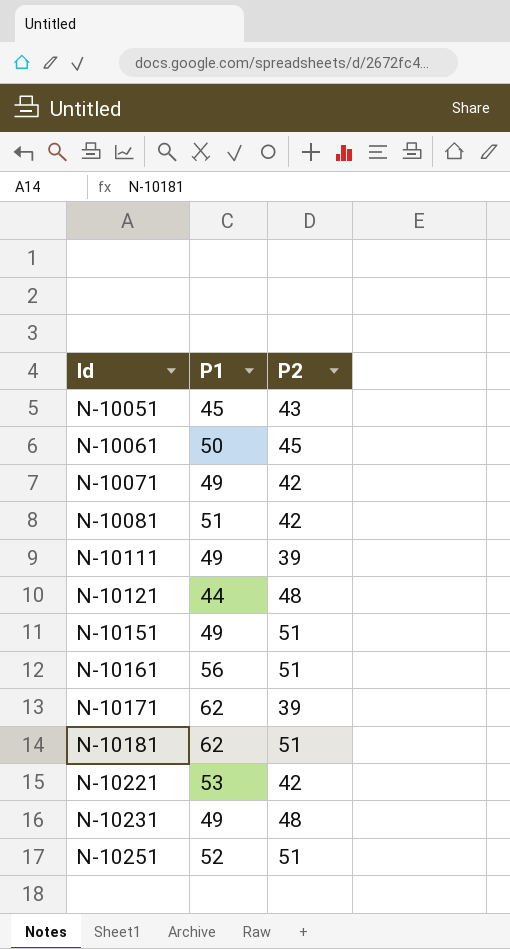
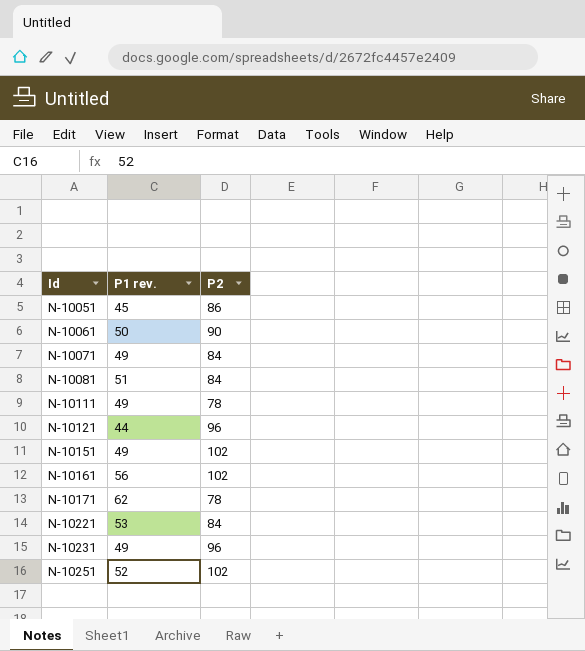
column name: P1 -> P1 rev.
row N-10181: 62 | 51 -> none
N-10051 | P2: 43 -> 86
N-10061 | P2: 45 -> 90
N-10071 | P2: 42 -> 84
N-10081 | P2: 42 -> 84
N-10111 | P2: 39 -> 78
N-10121 | P2: 48 -> 96
N-10151 | P2: 51 -> 102
N-10161 | P2: 51 -> 102
N-10171 | P2: 39 -> 78
N-10221 | P2: 42 -> 84
N-10231 | P2: 48 -> 96
N-10251 | P2: 51 -> 102

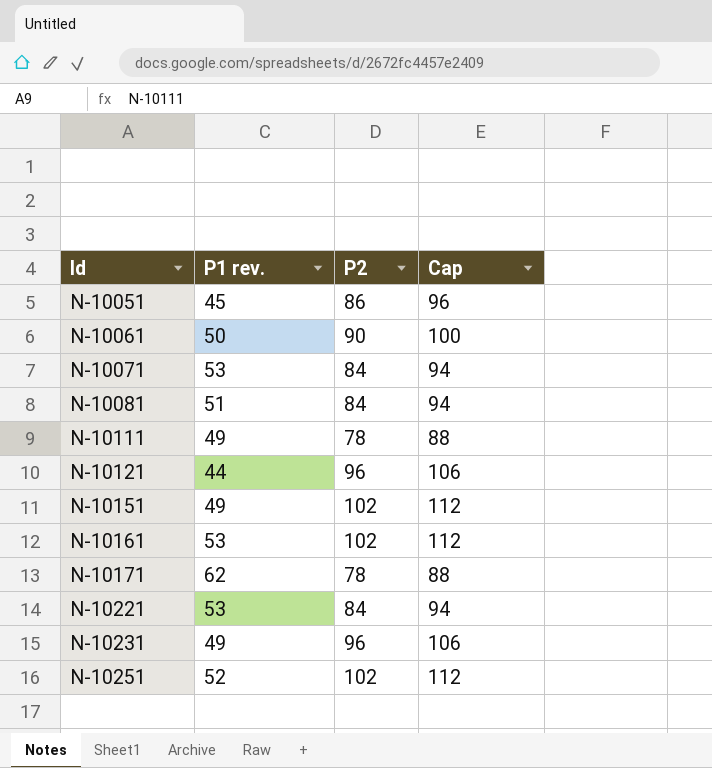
column Cap | formula: none -> [P2] + 10
N-10071 | P1 rev.: 49 -> 53
N-10161 | P1 rev.: 56 -> 53

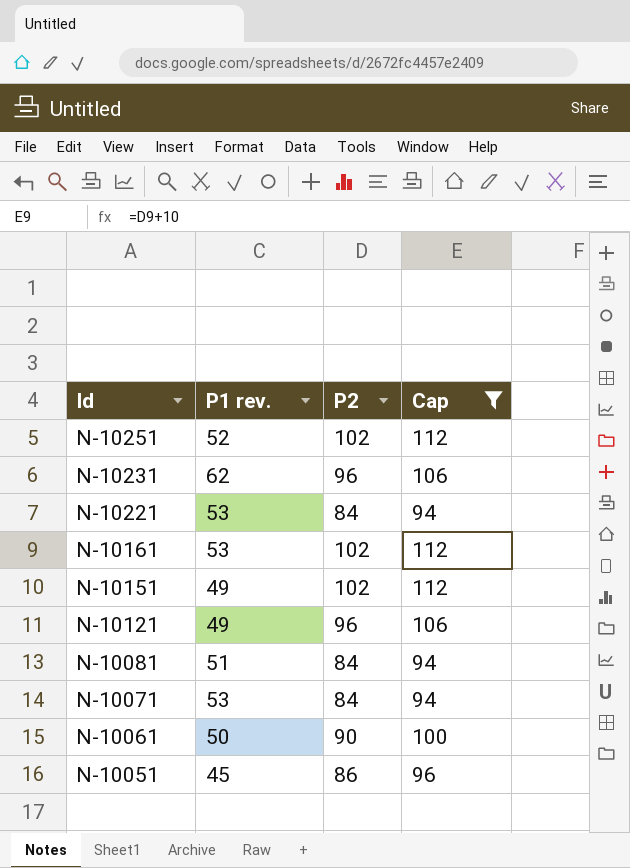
filter: none -> Cap != 88
row order: Id ascending -> Id descending
N-10231 | P1 rev.: 49 -> 62
N-10121 | P1 rev.: 44 -> 49

